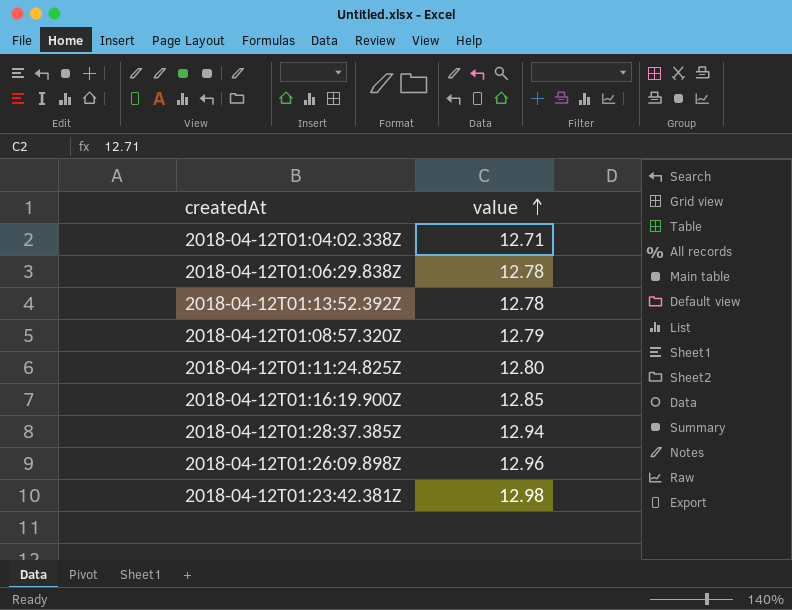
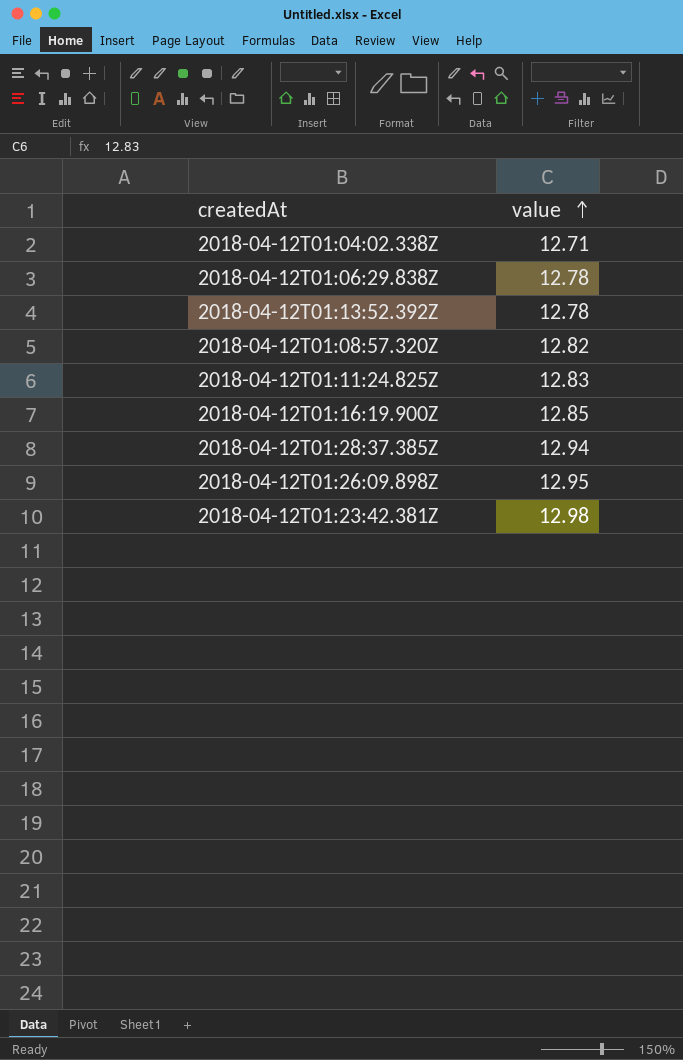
2018-04-12T01:08:57.320Z | value: 12.79 -> 12.82
2018-04-12T01:11:24.825Z | value: 12.80 -> 12.83
2018-04-12T01:26:09.898Z | value: 12.96 -> 12.95

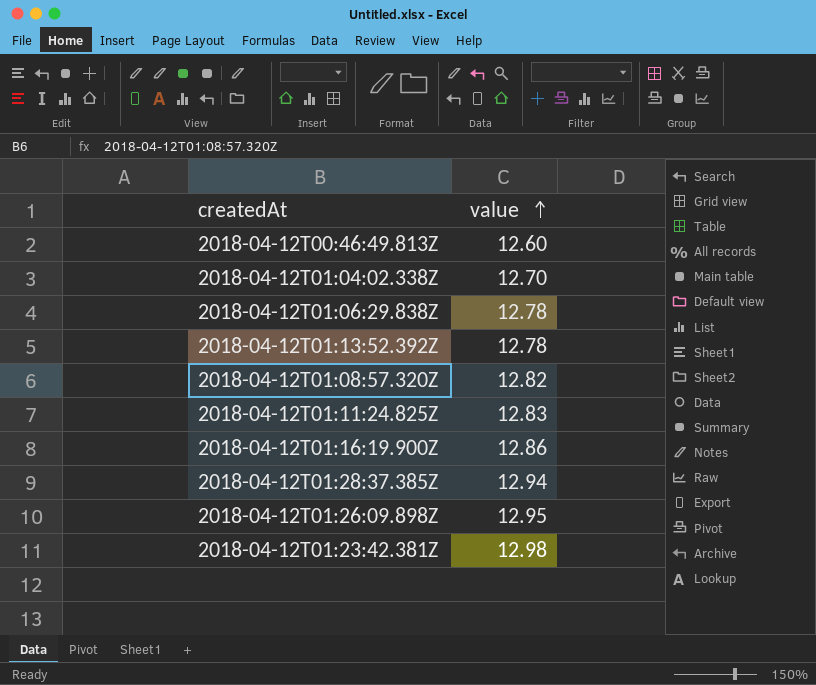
row 2018-04-12T00:46:49.813Z: none -> 12.60
2018-04-12T01:04:02.338Z | value: 12.71 -> 12.70
2018-04-12T01:16:19.900Z | value: 12.85 -> 12.86

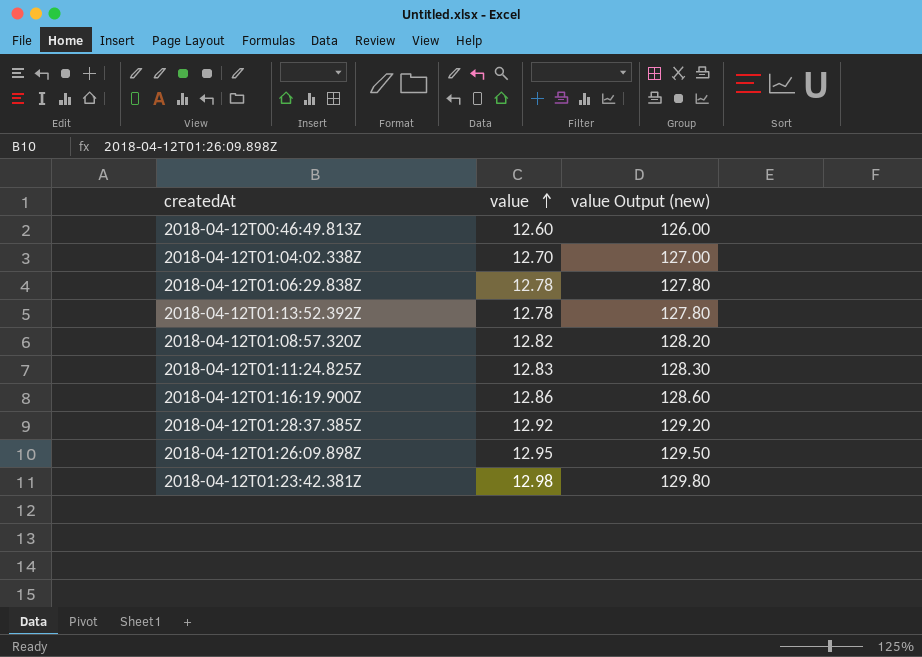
column value Output (new) | formula: none -> [value] * 10
2018-04-12T01:28:37.385Z | value: 12.94 -> 12.92

